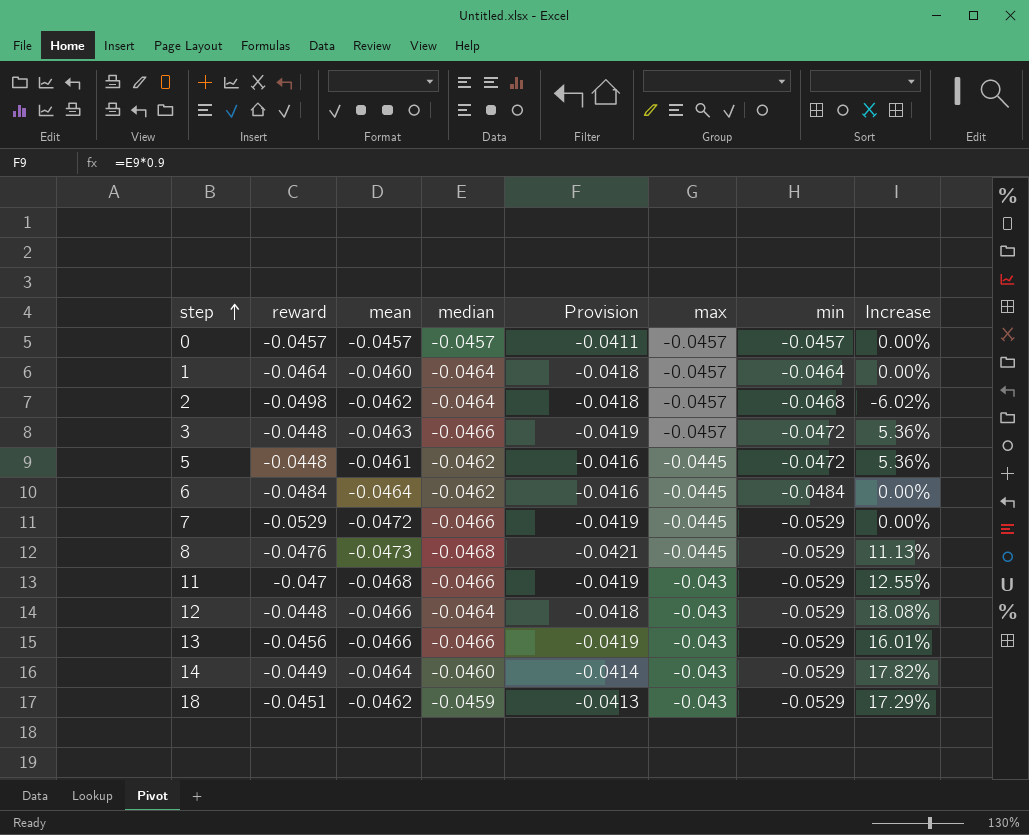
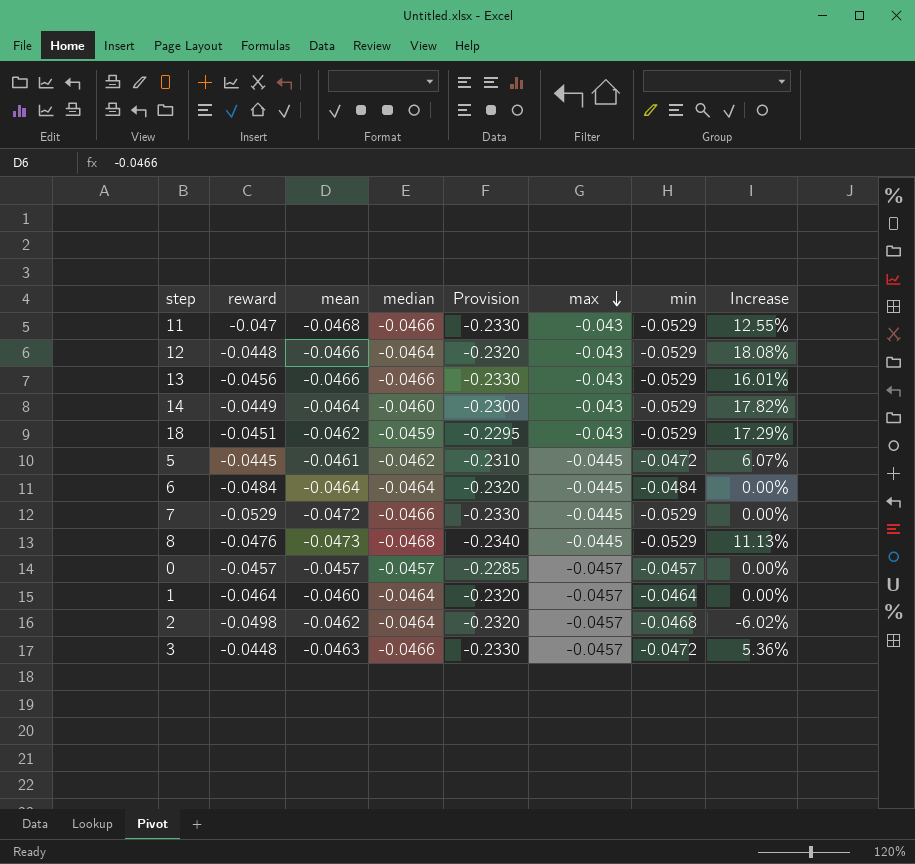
row order: step ascending -> max descending
column Provision | formula: [median] * 0.9 -> [median] * 5
5 | reward: -0.0448 -> -0.0445
5 | Increase: 5.36% -> 6.07%
6 | median: -0.0462 -> -0.0464

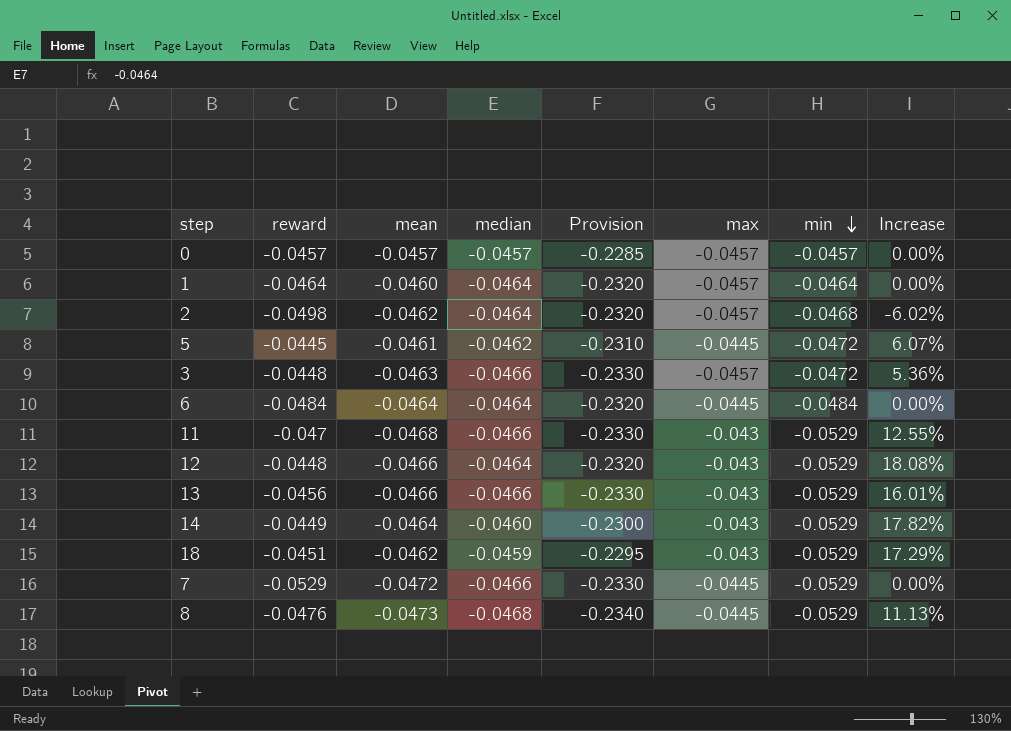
row order: max descending -> min descending

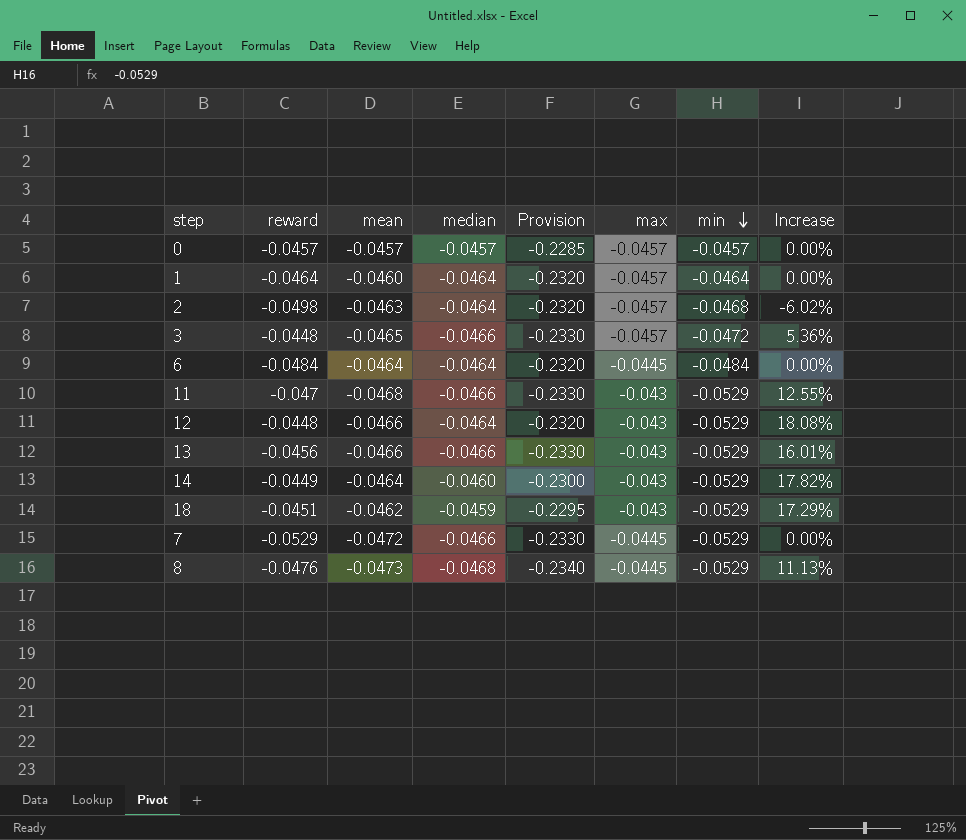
row 5: -0.0445 | -0.0461 | -0.0462 | -0.2310 | -0.0445 | -0.0472 | 6.07% -> none
2 | mean: -0.0462 -> -0.0463
3 | mean: -0.0463 -> -0.0465

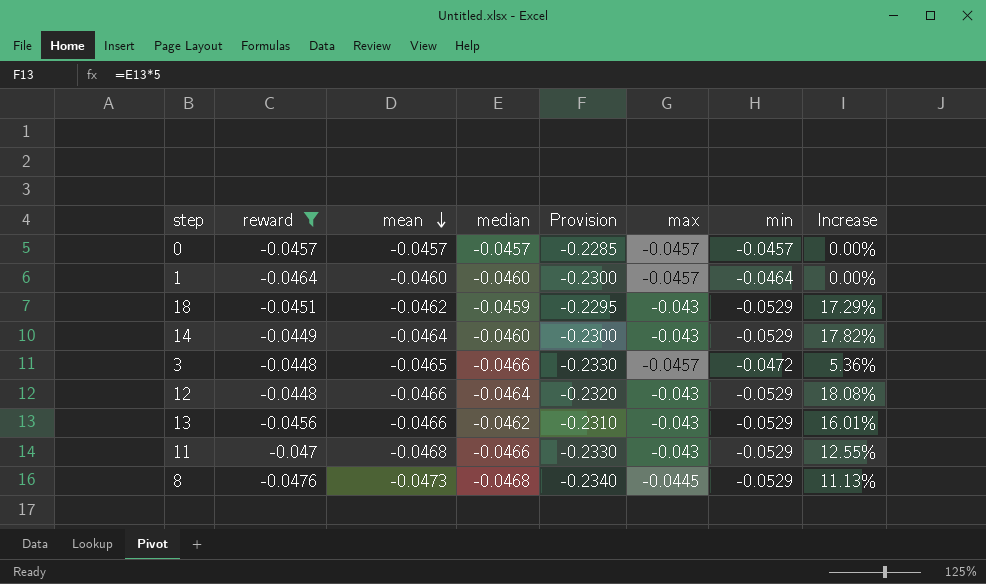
filter: none -> reward >= -0.0476
row order: min descending -> mean descending
1 | median: -0.0464 -> -0.0460
1 | Provision: -0.2320 -> -0.2300
13 | median: -0.0466 -> -0.0462
13 | Provision: -0.2330 -> -0.2310

